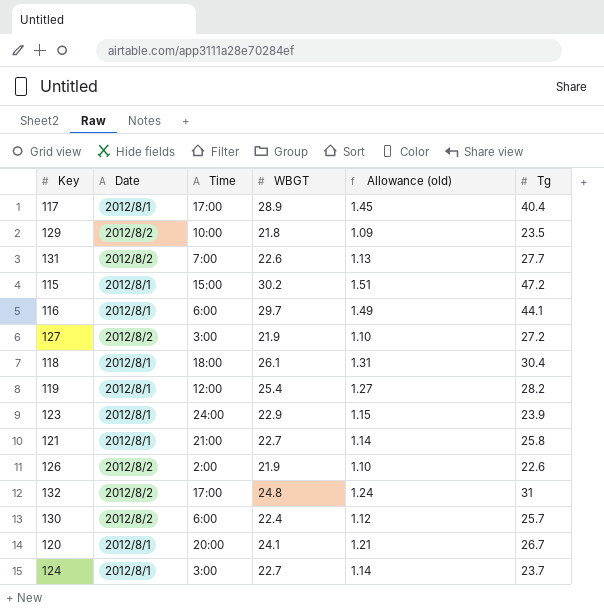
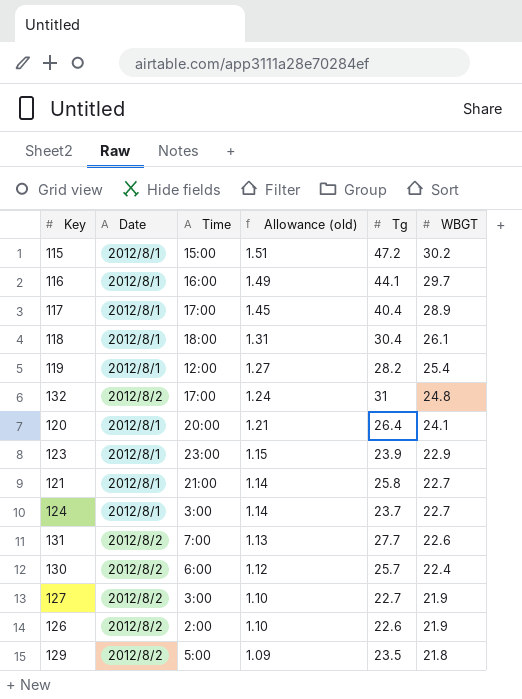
row order: none -> Allowance (old) descending
column WBGT | position: 4 -> 6
116 | Time: 6:00 -> 16:00
120 | Tg: 26.7 -> 26.4
123 | Time: 24:00 -> 23:00
127 | Tg: 27.2 -> 22.7
129 | Time: 10:00 -> 5:00

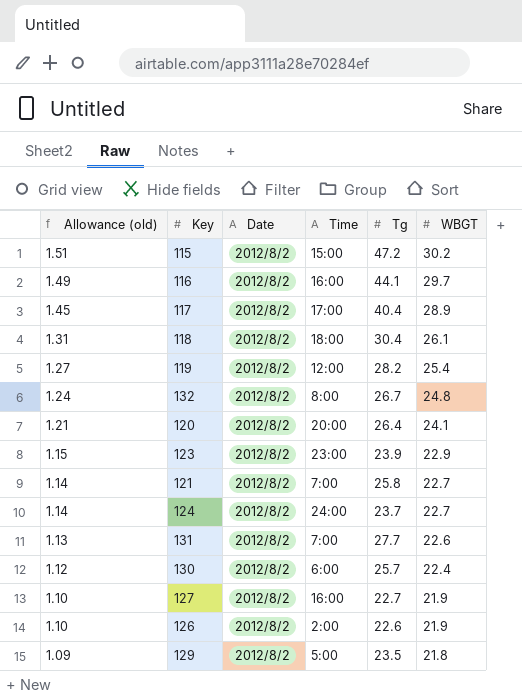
column Allowance (old) | position: 4 -> 1
115 | Date: 2012/8/1 -> 2012/8/2
116 | Date: 2012/8/1 -> 2012/8/2
117 | Date: 2012/8/1 -> 2012/8/2
118 | Date: 2012/8/1 -> 2012/8/2
119 | Date: 2012/8/1 -> 2012/8/2
132 | Time: 17:00 -> 8:00
132 | Tg: 31 -> 26.7
120 | Date: 2012/8/1 -> 2012/8/2
123 | Date: 2012/8/1 -> 2012/8/2
121 | Date: 2012/8/1 -> 2012/8/2
121 | Time: 21:00 -> 7:00
124 | Date: 2012/8/1 -> 2012/8/2
124 | Time: 3:00 -> 24:00
127 | Time: 3:00 -> 16:00

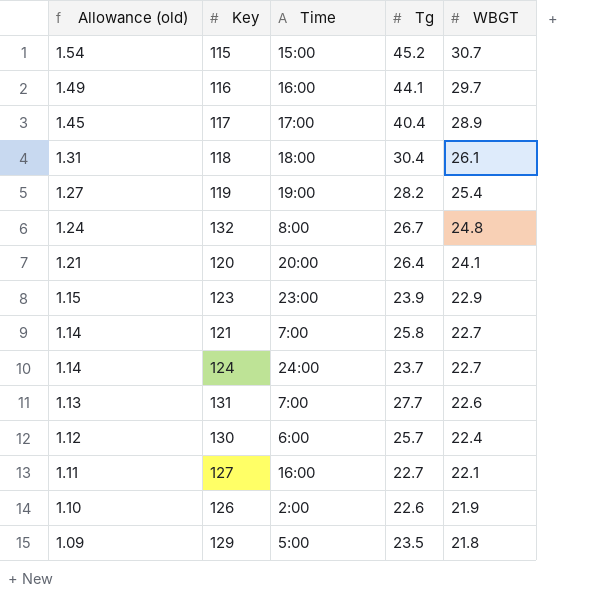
column Date | position: 3 -> none
115 | Allowance (old): 1.51 -> 1.54
115 | Tg: 47.2 -> 45.2
115 | WBGT: 30.2 -> 30.7
119 | Time: 12:00 -> 19:00
127 | Allowance (old): 1.10 -> 1.11
127 | WBGT: 21.9 -> 22.1

